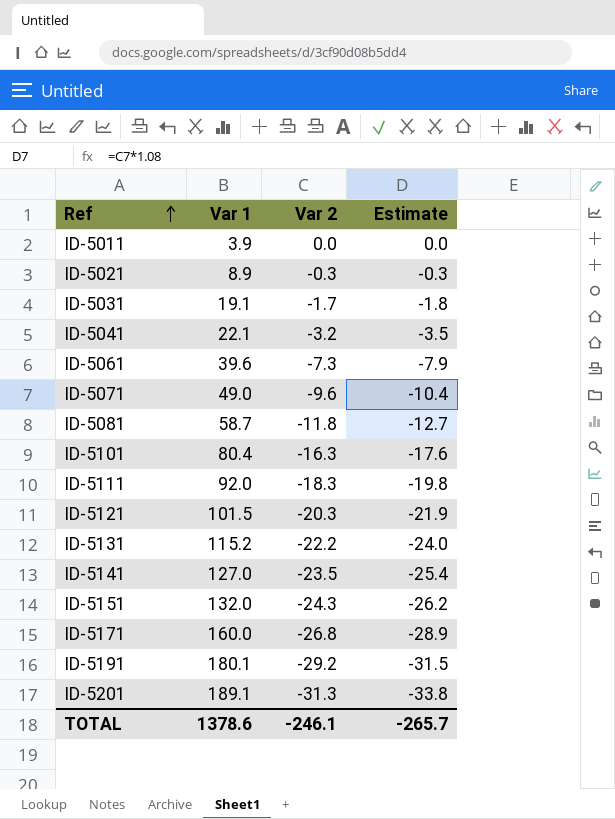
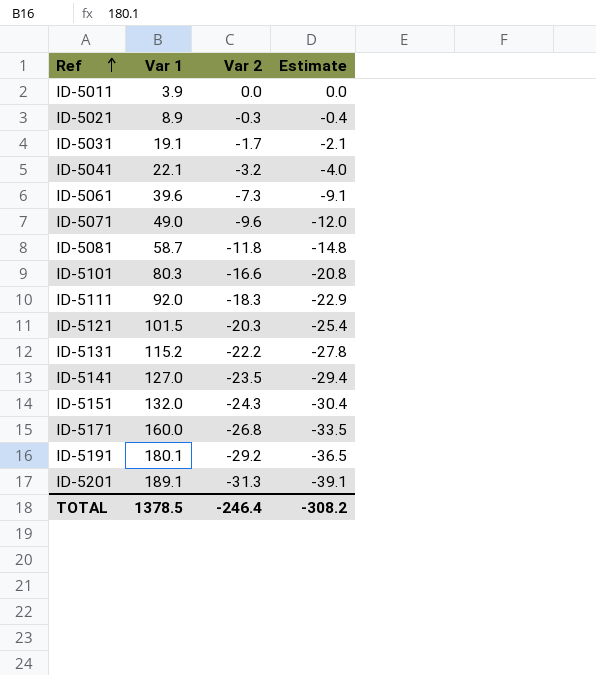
column Estimate | formula: [Var 2] * 1.08 -> [Var 2] * 1.25
ID-5101 | Var 1: 80.4 -> 80.3
ID-5101 | Var 2: -16.3 -> -16.6
TOTAL | Var 1: 1378.6 -> 1378.5
TOTAL | Var 2: -246.1 -> -246.4
TOTAL | Estimate: -265.7 -> -308.2

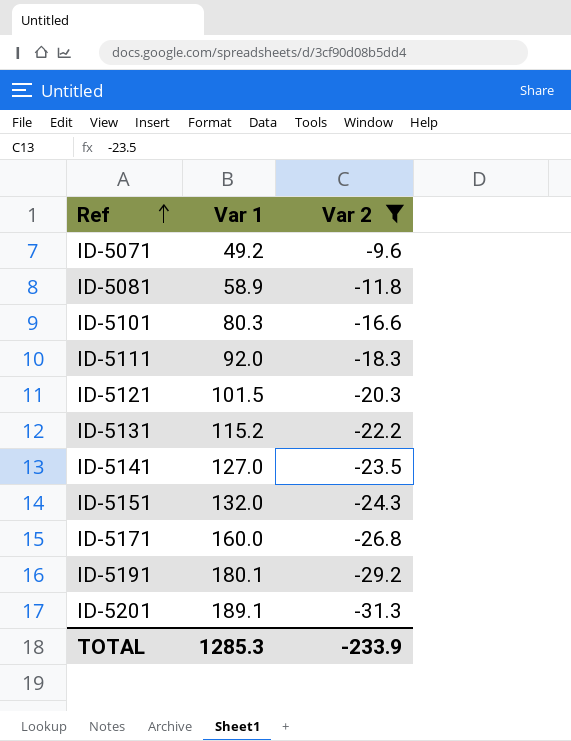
filter: none -> Var 2 <= -9.6
column Estimate | formula: [Var 2] * 1.25 -> none
ID-5071 | Var 1: 49.0 -> 49.2
ID-5081 | Var 1: 58.7 -> 58.9
TOTAL | Var 1: 1378.5 -> 1285.3
TOTAL | Var 2: -246.4 -> -233.9

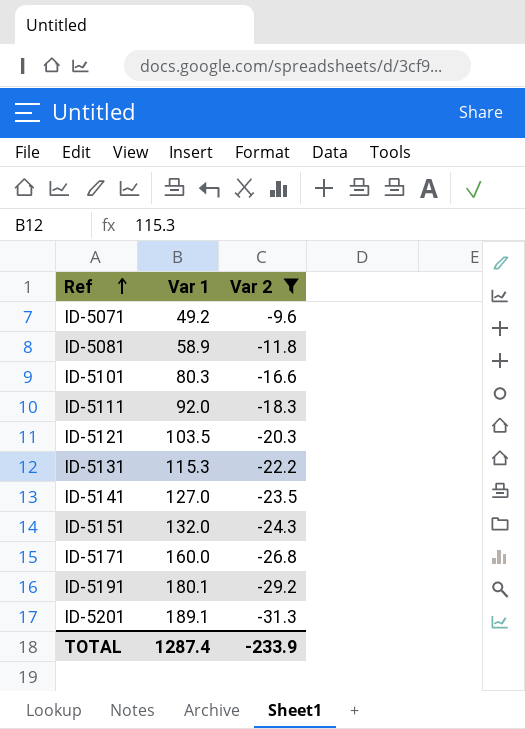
ID-5121 | Var 1: 101.5 -> 103.5
ID-5131 | Var 1: 115.2 -> 115.3
TOTAL | Var 1: 1285.3 -> 1287.4

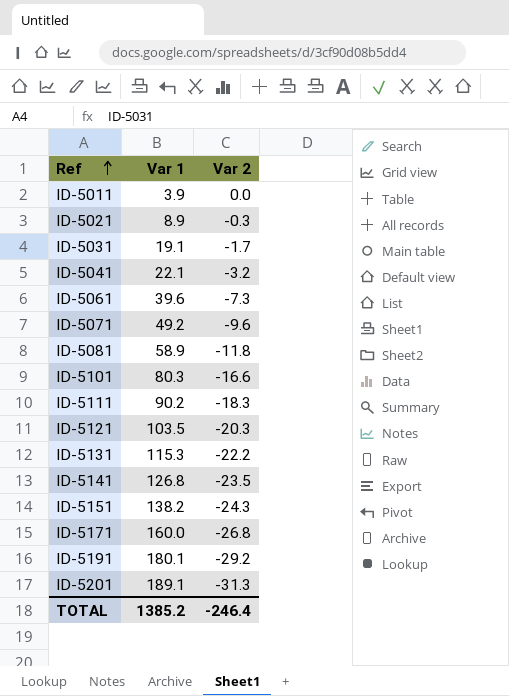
filter: Var 2 <= -9.6 -> none
ID-5111 | Var 1: 92.0 -> 90.2
ID-5141 | Var 1: 127.0 -> 126.8
ID-5151 | Var 1: 132.0 -> 138.2
TOTAL | Var 1: 1287.4 -> 1385.2
TOTAL | Var 2: -233.9 -> -246.4

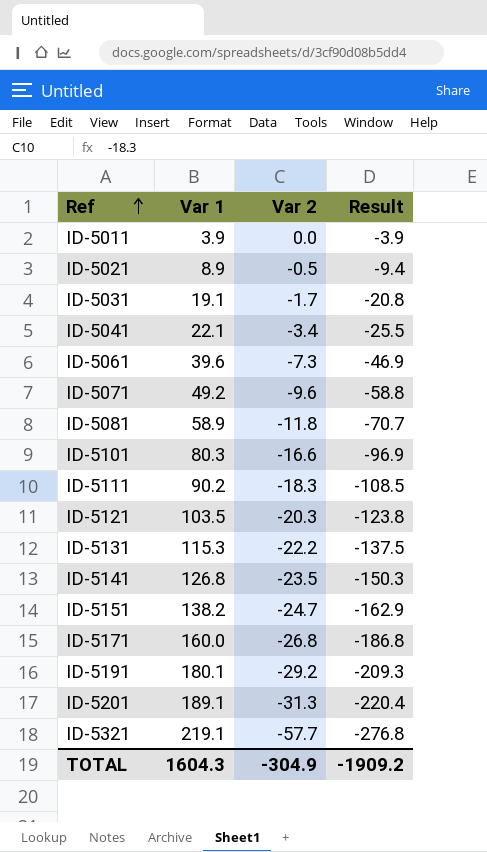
column Result | formula: none -> [Var 2] - [Var 1]
ID-5021 | Var 2: -0.3 -> -0.5
ID-5041 | Var 2: -3.2 -> -3.4
ID-5151 | Var 2: -24.3 -> -24.7
row ID-5321: none -> 219.1 | -57.7 | -276.8
TOTAL | Var 1: 1385.2 -> 1604.3
TOTAL | Var 2: -246.4 -> -304.9

